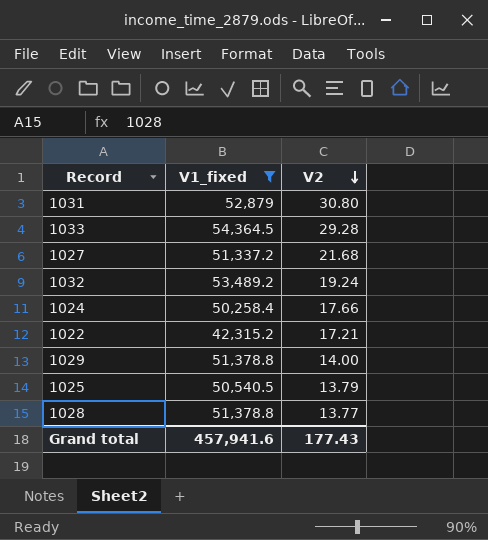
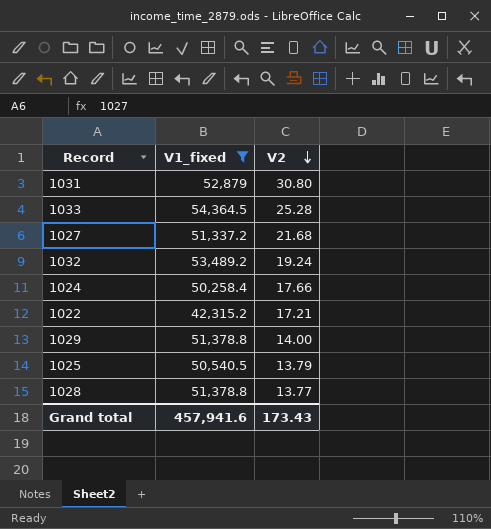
1033 | V2: 29.28 -> 25.28
Grand total | V2: 177.43 -> 173.43

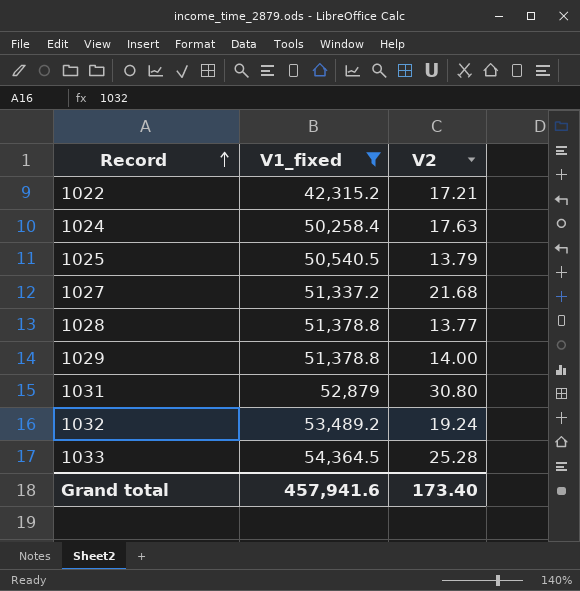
row order: V2 descending -> Record ascending
1024 | V2: 17.66 -> 17.63
Grand total | V2: 173.43 -> 173.40

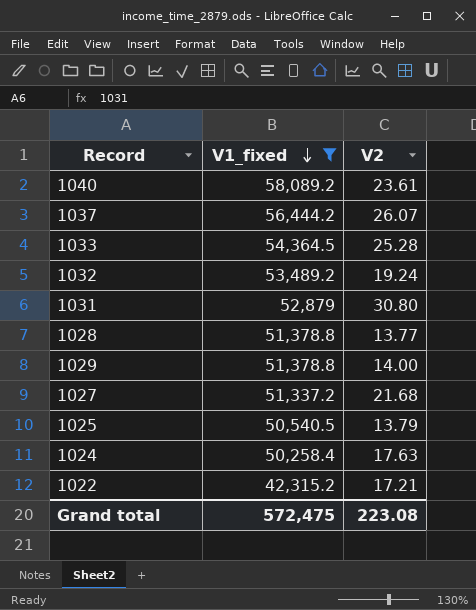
row order: Record ascending -> V1_fixed descending
row 1040: none -> 58,089.2 | 23.61
row 1037: none -> 56,444.2 | 26.07
Grand total | V1_fixed: 457,941.6 -> 572,475
Grand total | V2: 173.40 -> 223.08

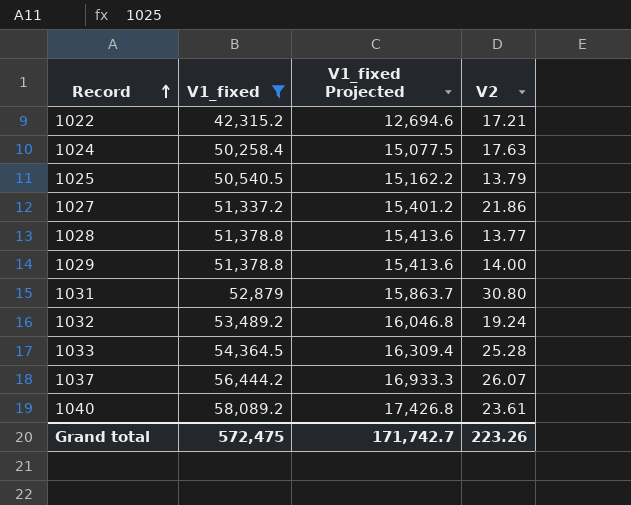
row order: V1_fixed descending -> Record ascending
column V1_fixed Projected | formula: none -> [V1_fixed] * 0.3
1027 | V2: 21.68 -> 21.86
Grand total | V2: 223.08 -> 223.26

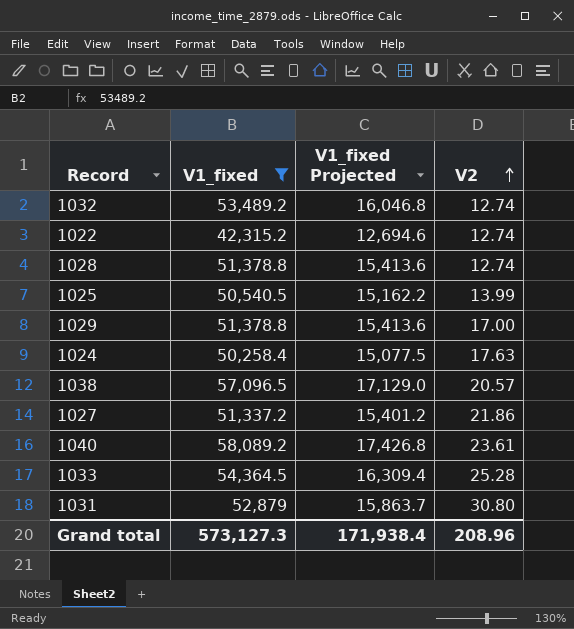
row order: Record ascending -> V2 ascending
row 1037: 56,444.2 | 16,933.3 | 26.07 -> none
1032 | V2: 19.24 -> 12.74
1022 | V2: 17.21 -> 12.74
1028 | V2: 13.77 -> 12.74
1025 | V2: 13.79 -> 13.99
1029 | V2: 14.00 -> 17.00
row 1038: none -> 57,096.5 | 17,129.0 | 20.57
Grand total | V1_fixed: 572,475 -> 573,127.3
Grand total | V1_fixed Projected: 171,742.7 -> 171,938.4
Grand total | V2: 223.26 -> 208.96

